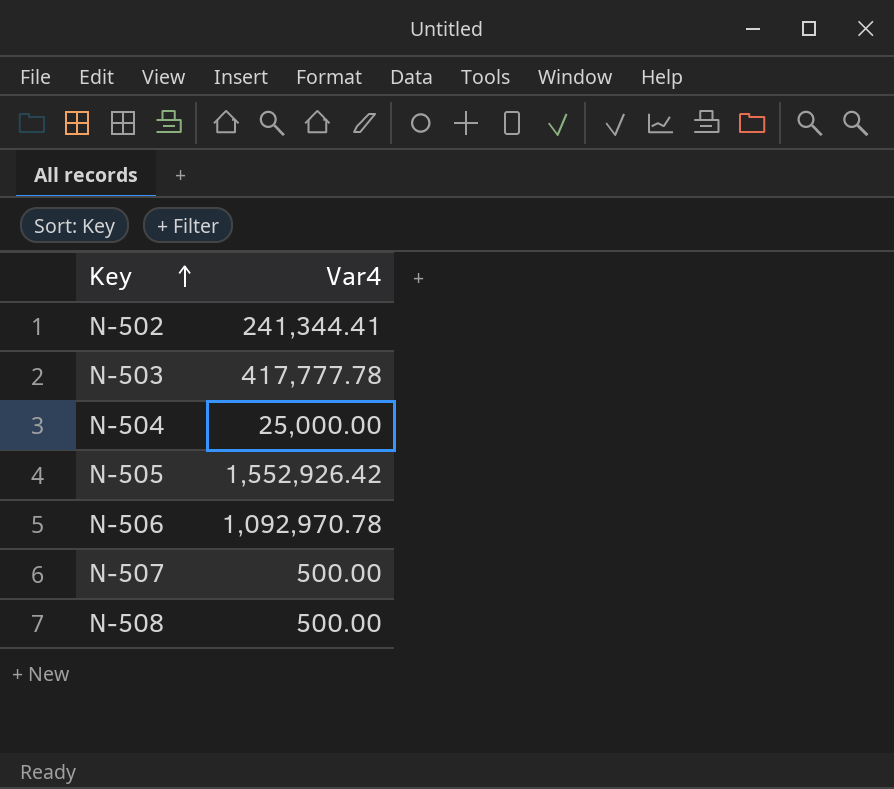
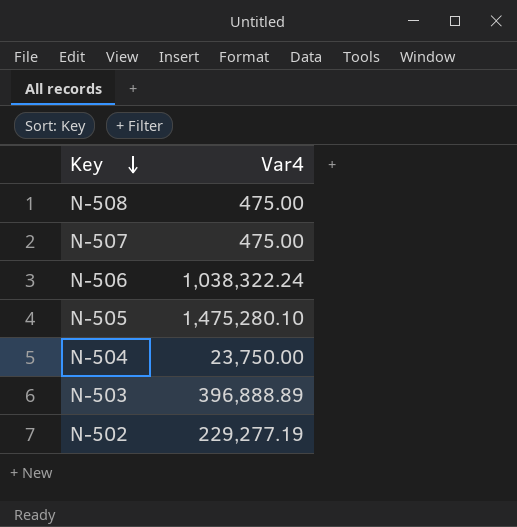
row order: Key ascending -> Key descending
N-508 | Var4: 500.00 -> 475.00
N-507 | Var4: 500.00 -> 475.00
N-506 | Var4: 1,092,970.78 -> 1,038,322.24
N-505 | Var4: 1,552,926.42 -> 1,475,280.10
N-504 | Var4: 25,000.00 -> 23,750.00
N-503 | Var4: 417,777.78 -> 396,888.89
N-502 | Var4: 241,344.41 -> 229,277.19

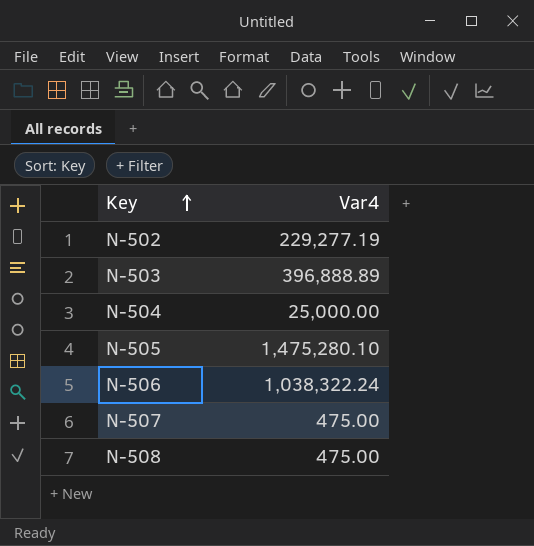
row order: Key descending -> Key ascending
N-504 | Var4: 23,750.00 -> 25,000.00

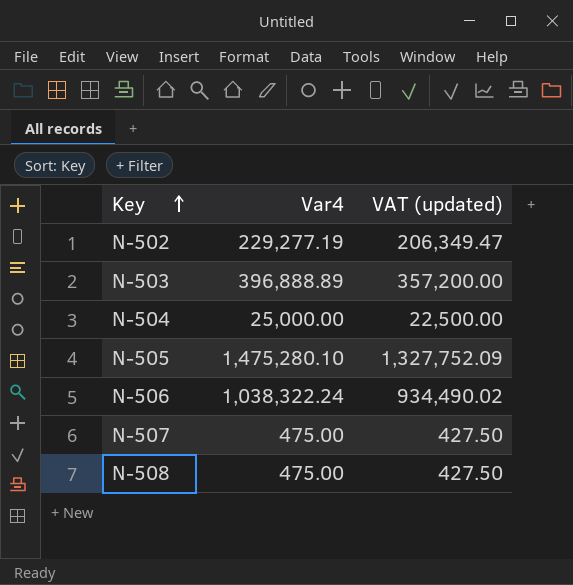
column VAT (updated) | formula: none -> [Var4] * 0.9

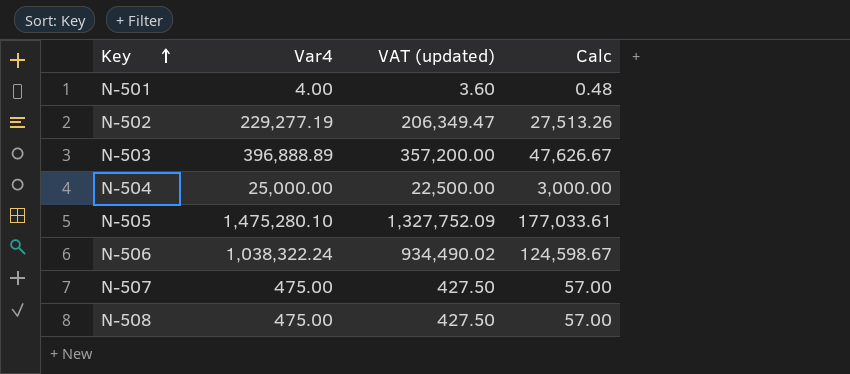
column Calc | formula: none -> [Var4] * 0.12
row N-501: none -> 4.00 | 3.60 | 0.48

